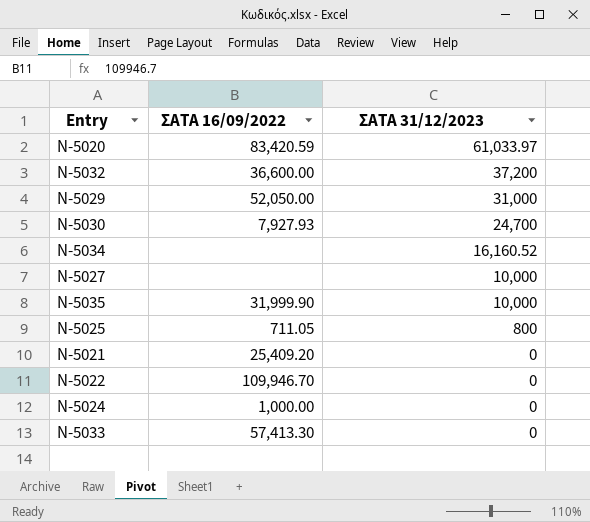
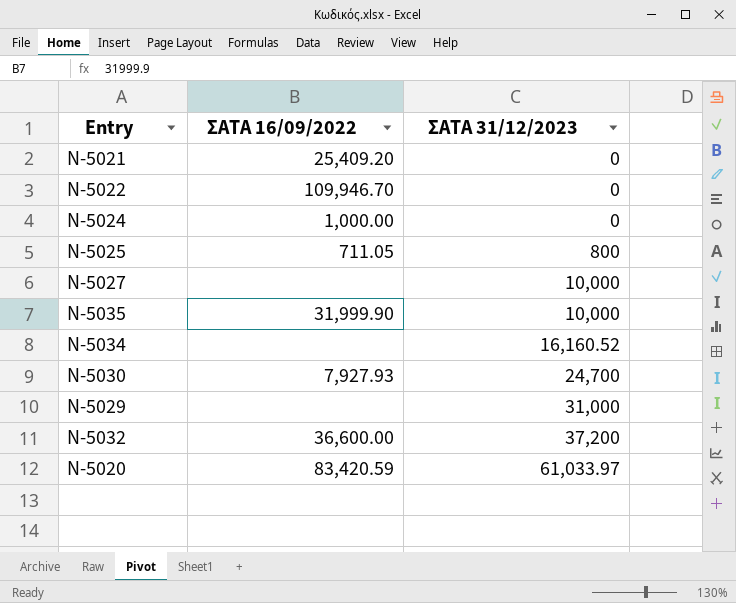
row order: ΣΑΤΑ 31/12/2023 descending -> ΣΑΤΑ 31/12/2023 ascending
row N-5033: 57,413.30 | 0 -> none
N-5029 | ΣΑΤΑ 16/09/2022: 52,050.00 -> none

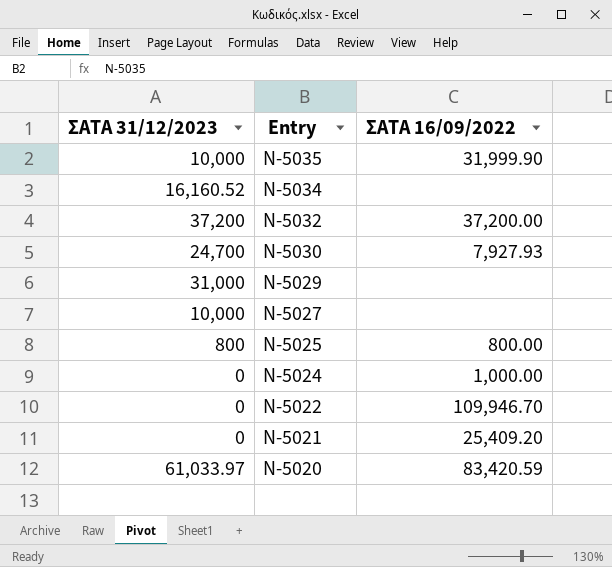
row order: ΣΑΤΑ 31/12/2023 ascending -> Entry descending
column ΣΑΤΑ 31/12/2023 | position: 3 -> 1
N-5032 | ΣΑΤΑ 16/09/2022: 36,600.00 -> 37,200.00
N-5025 | ΣΑΤΑ 16/09/2022: 711.05 -> 800.00

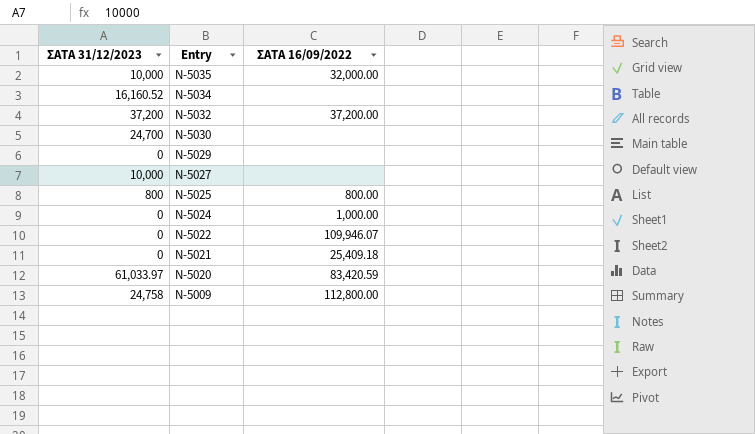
N-5035 | ΣΑΤΑ 16/09/2022: 31,999.90 -> 32,000.00
N-5030 | ΣΑΤΑ 16/09/2022: 7,927.93 -> none
N-5029 | ΣΑΤΑ 31/12/2023: 31,000 -> 0
N-5022 | ΣΑΤΑ 16/09/2022: 109,946.70 -> 109,946.07
N-5021 | ΣΑΤΑ 16/09/2022: 25,409.20 -> 25,409.18
row N-5009: none -> 24,758 | 112,800.00

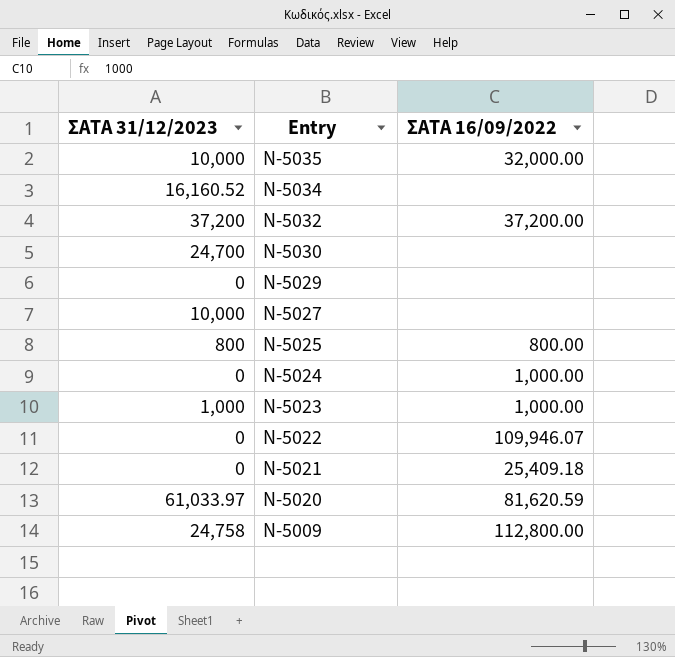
row N-5023: none -> 1,000 | 1,000.00
N-5020 | ΣΑΤΑ 16/09/2022: 83,420.59 -> 81,620.59

